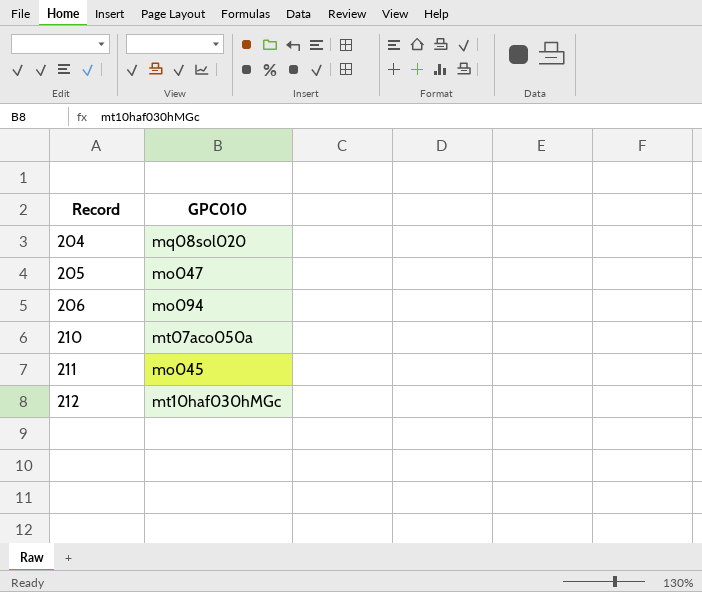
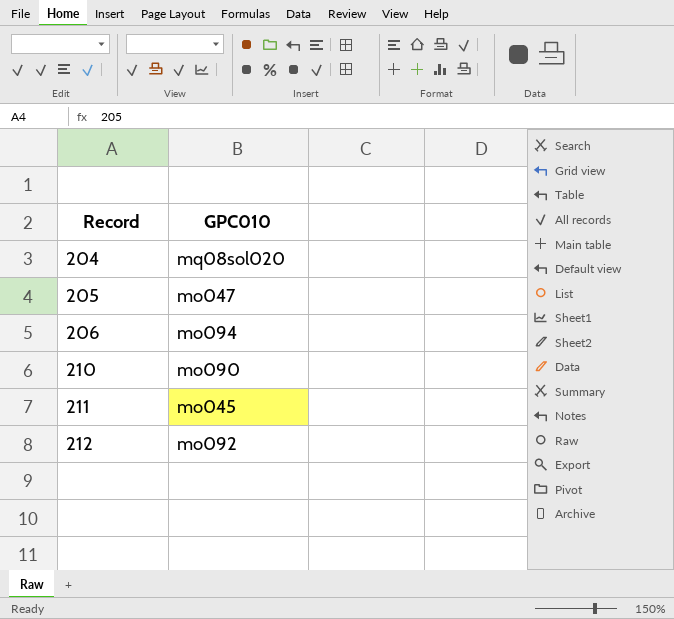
210 | GPC010: mt07aco050a -> mo090
212 | GPC010: mt10haf030hMGc -> mo092

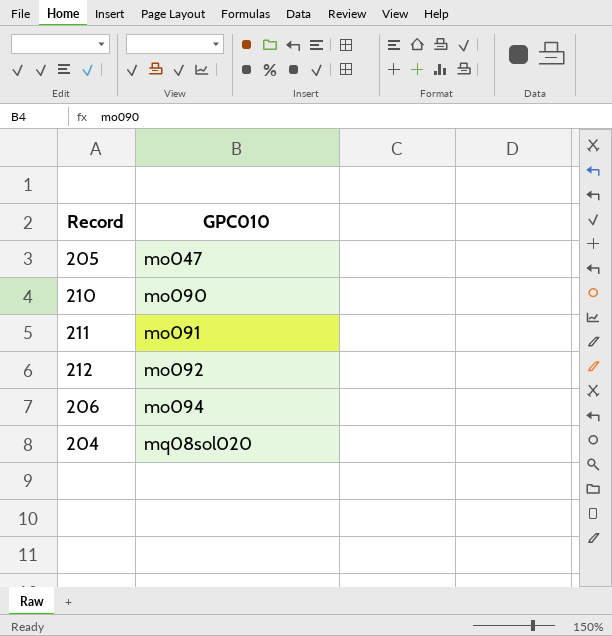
row order: Record ascending -> GPC010 ascending
211 | GPC010: mo045 -> mo091

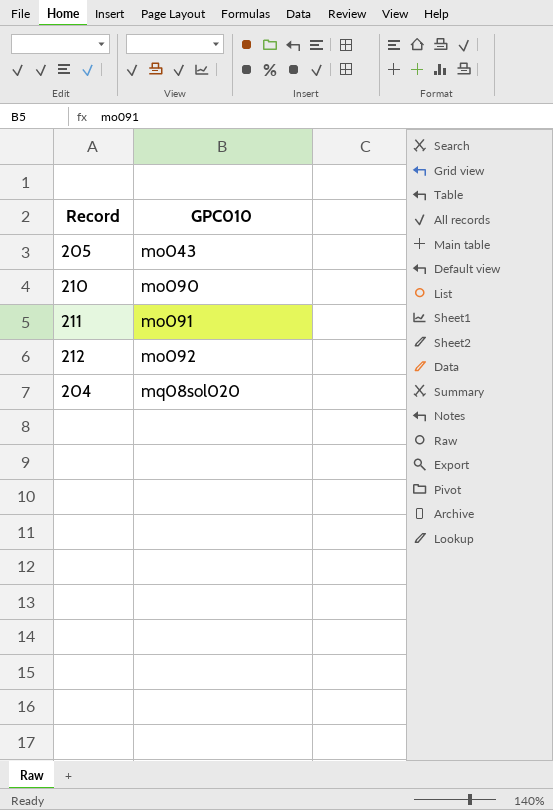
row 206: mo094 -> none
205 | GPC010: mo047 -> mo043

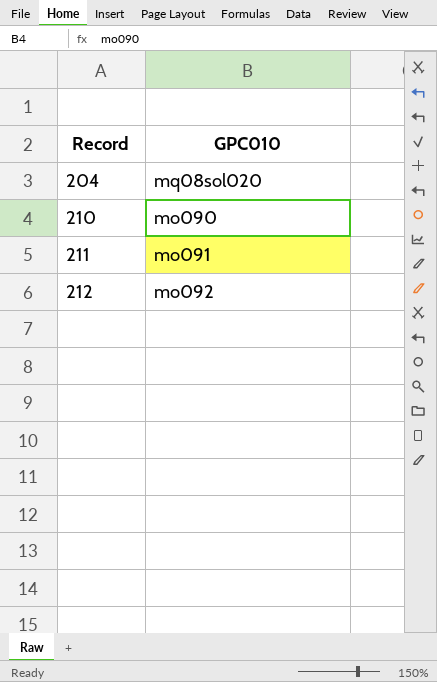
row order: GPC010 ascending -> Record ascending
row 205: mo043 -> none

